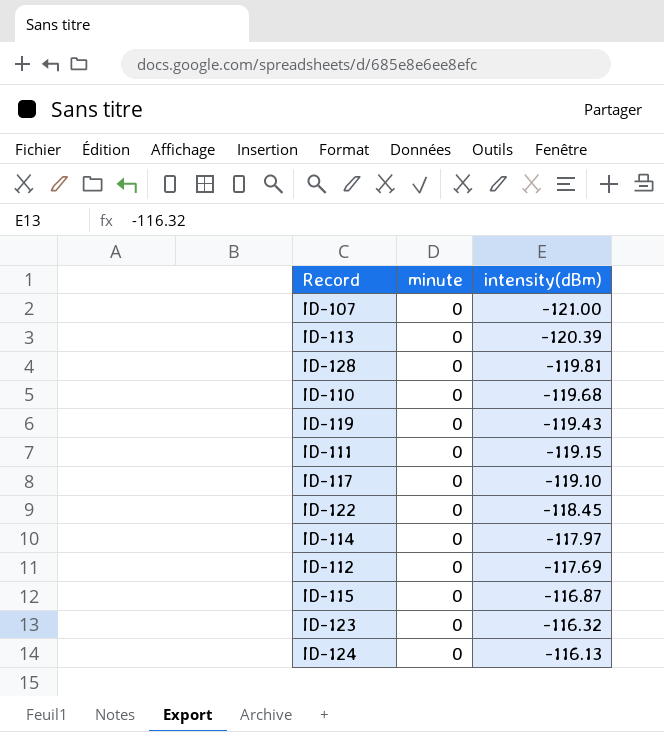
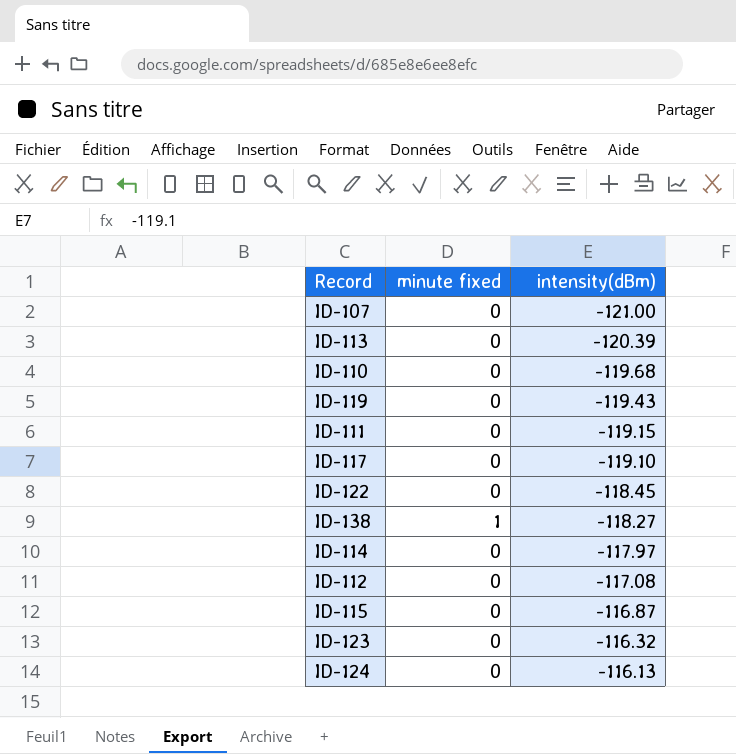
column name: minute -> minute fixed
row ID-128: 0 | -119.81 -> none
row ID-138: none -> 1 | -118.27
ID-112 | intensity(dBm): -117.69 -> -117.08

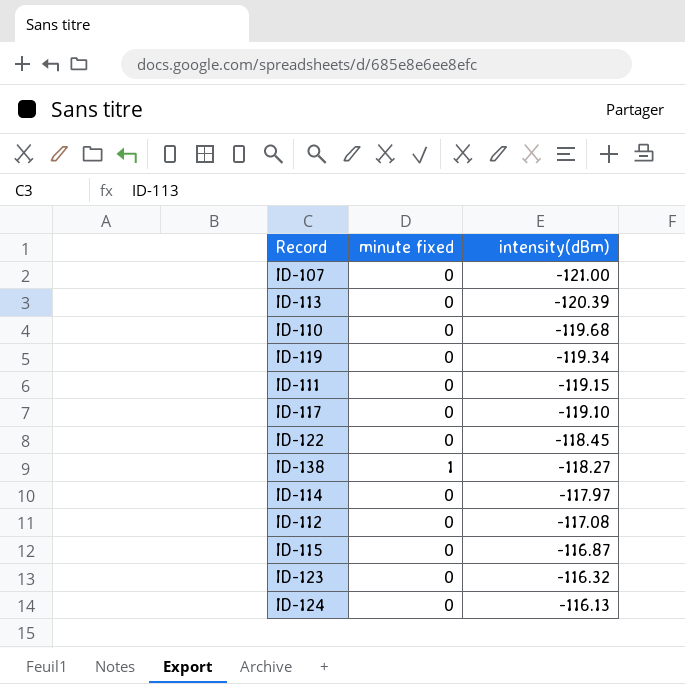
ID-119 | intensity(dBm): -119.43 -> -119.34

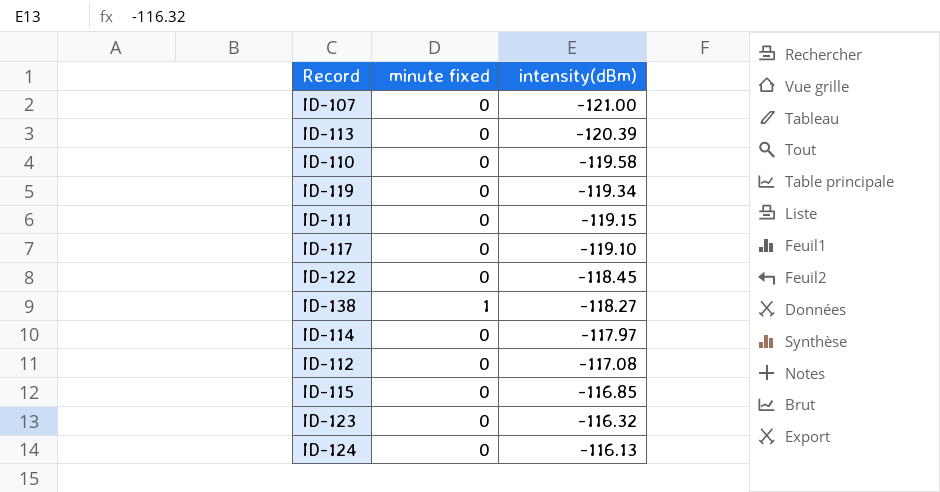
ID-110 | intensity(dBm): -119.68 -> -119.58
ID-115 | intensity(dBm): -116.87 -> -116.85

